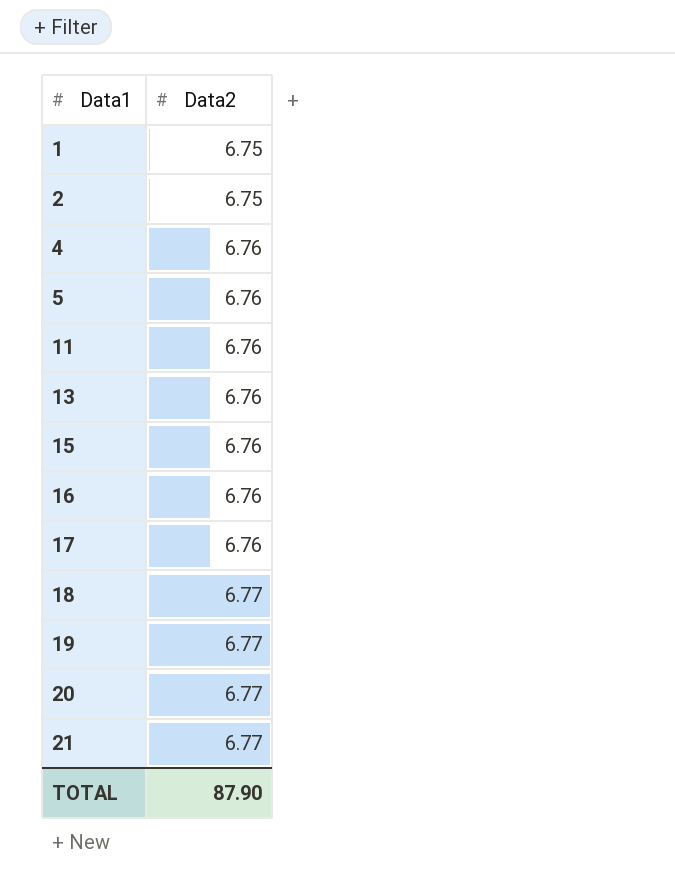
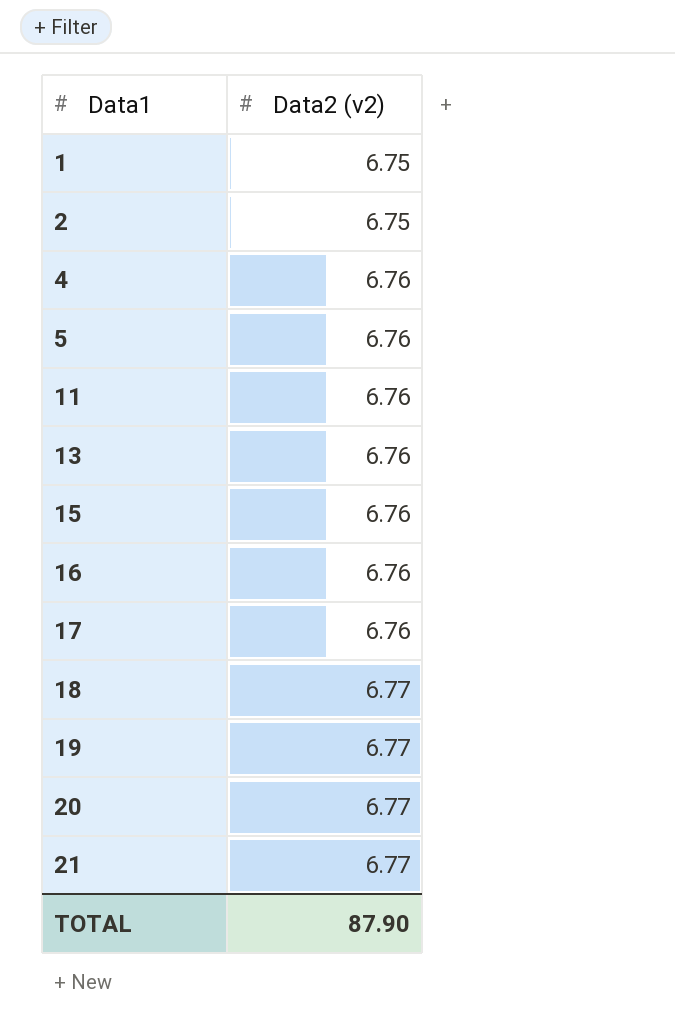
column name: Data2 -> Data2 (v2)

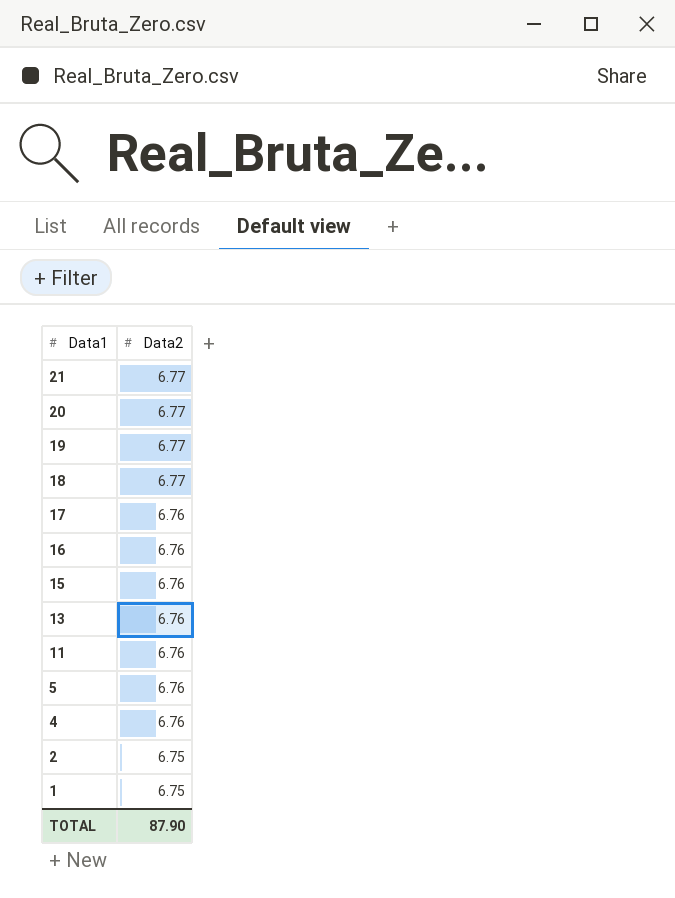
row order: Data1 ascending -> Data1 descending
column name: Data2 (v2) -> Data2

